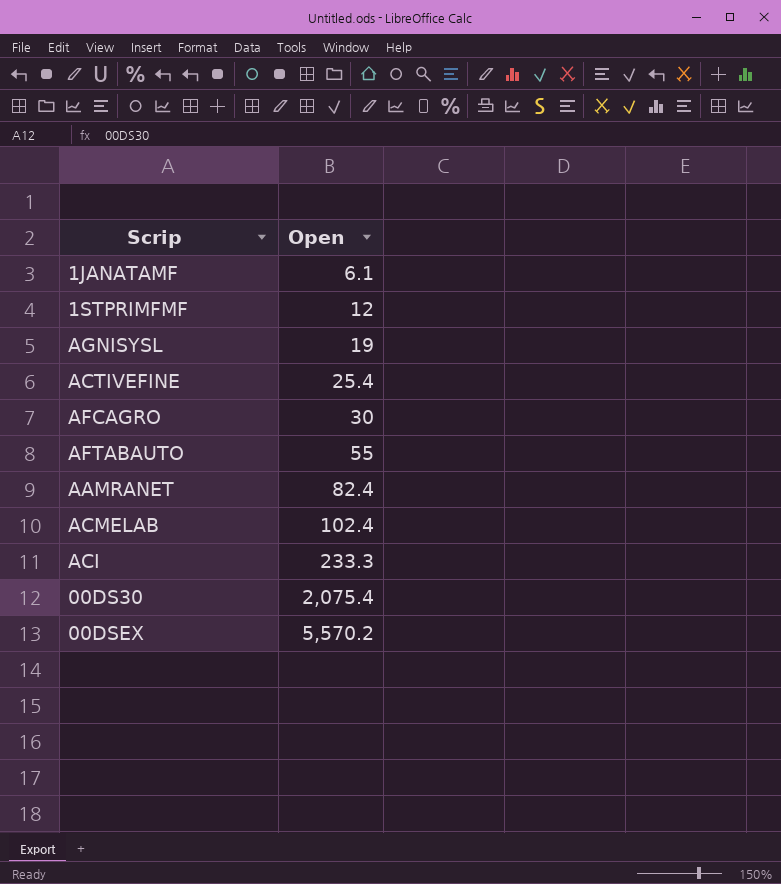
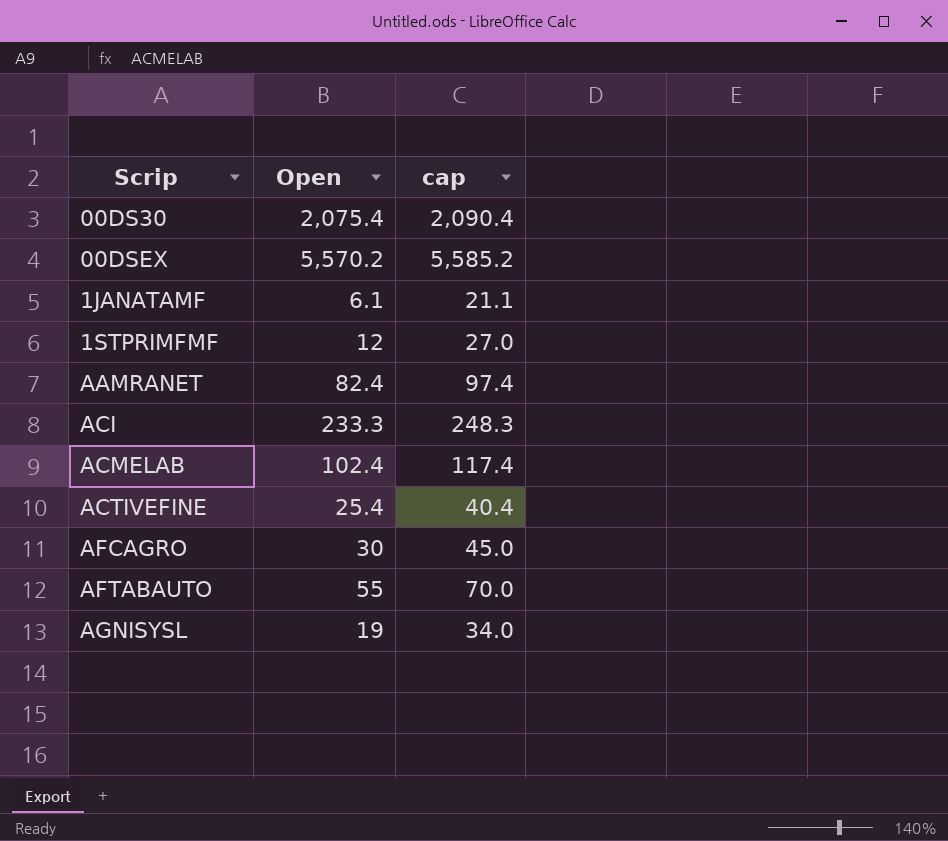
row order: Open ascending -> Scrip ascending
column cap | formula: none -> [Open] + 15

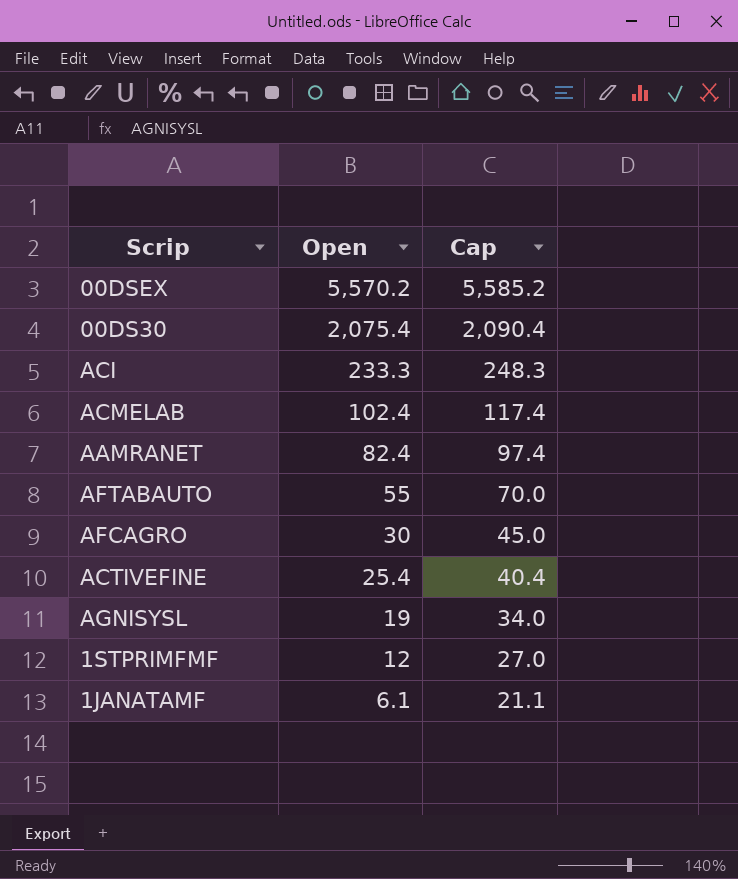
row order: Scrip ascending -> Open descending
column name: cap -> Cap

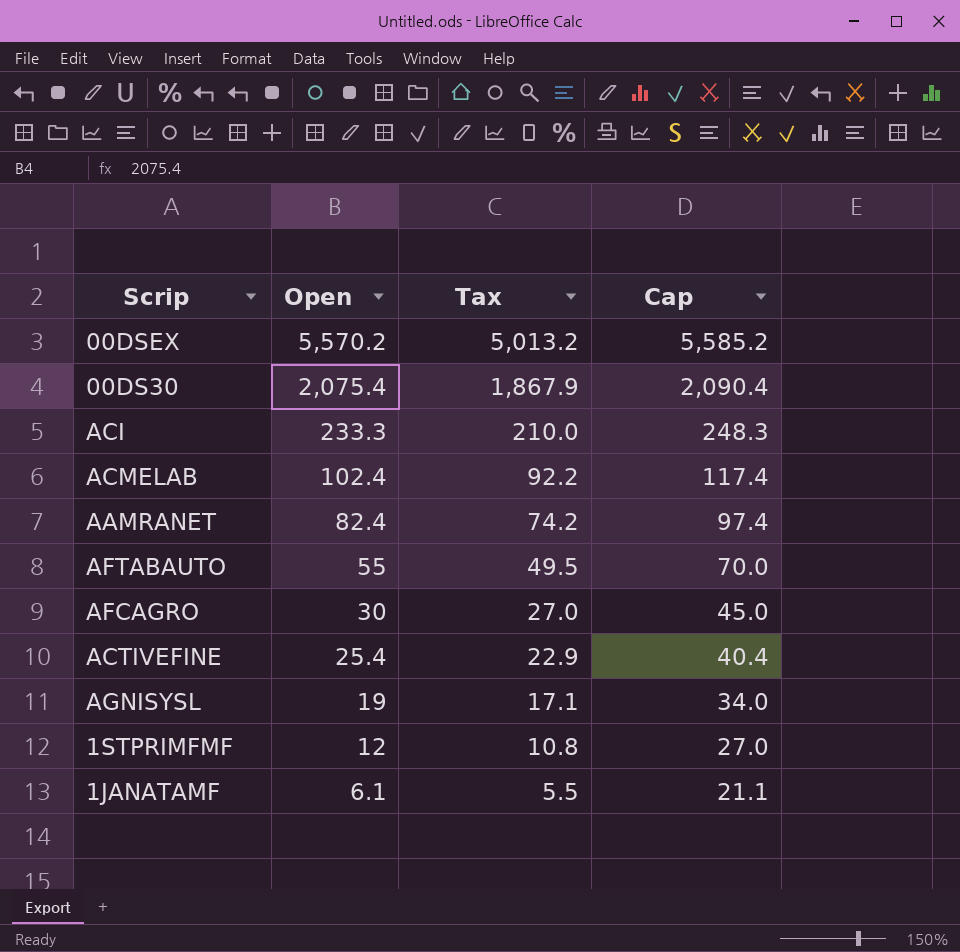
column Tax | formula: none -> [Open] * 0.9

